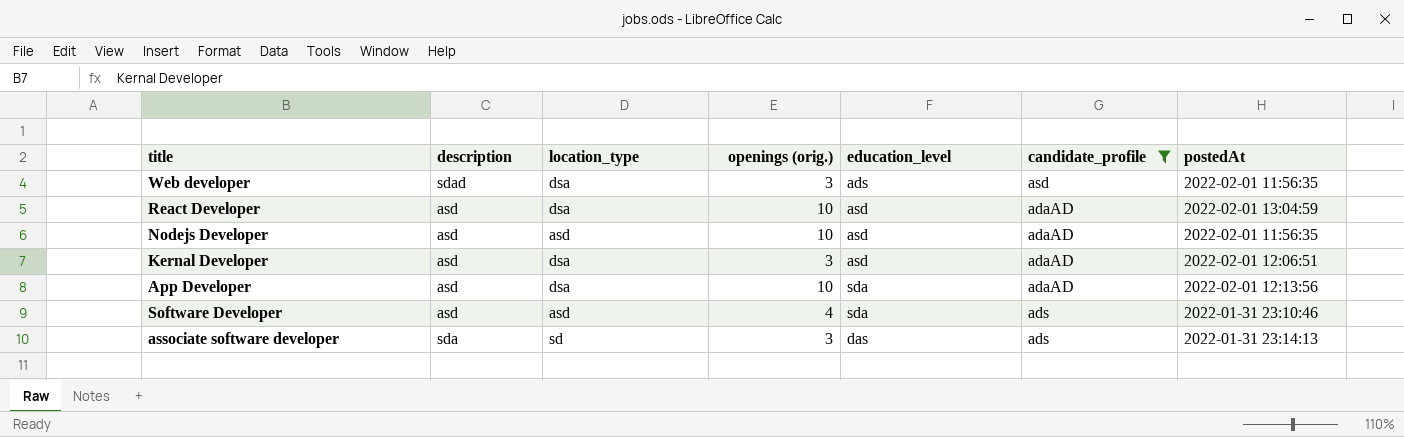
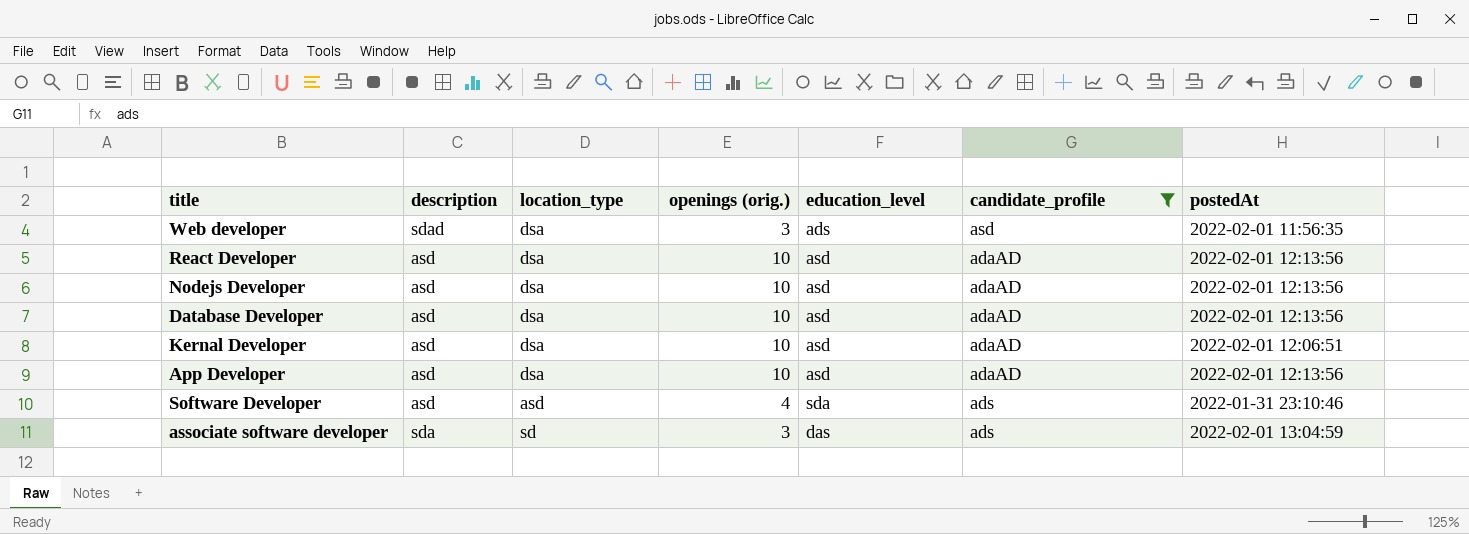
React Developer | postedAt: 2022-02-01 13:04:59 -> 2022-02-01 12:13:56
Nodejs Developer | location_type: asd -> dsa
Nodejs Developer | postedAt: 2022-02-01 11:56:35 -> 2022-02-01 12:13:56
row Database Developer: none -> asd | dsa | 10 | asd | adaAD | 2022-02-01 12:13:56
Kernal Developer | openings (orig.): 3 -> 10
App Developer | education_level: sda -> asd
associate software developer | postedAt: 2022-01-31 23:14:13 -> 2022-02-01 13:04:59

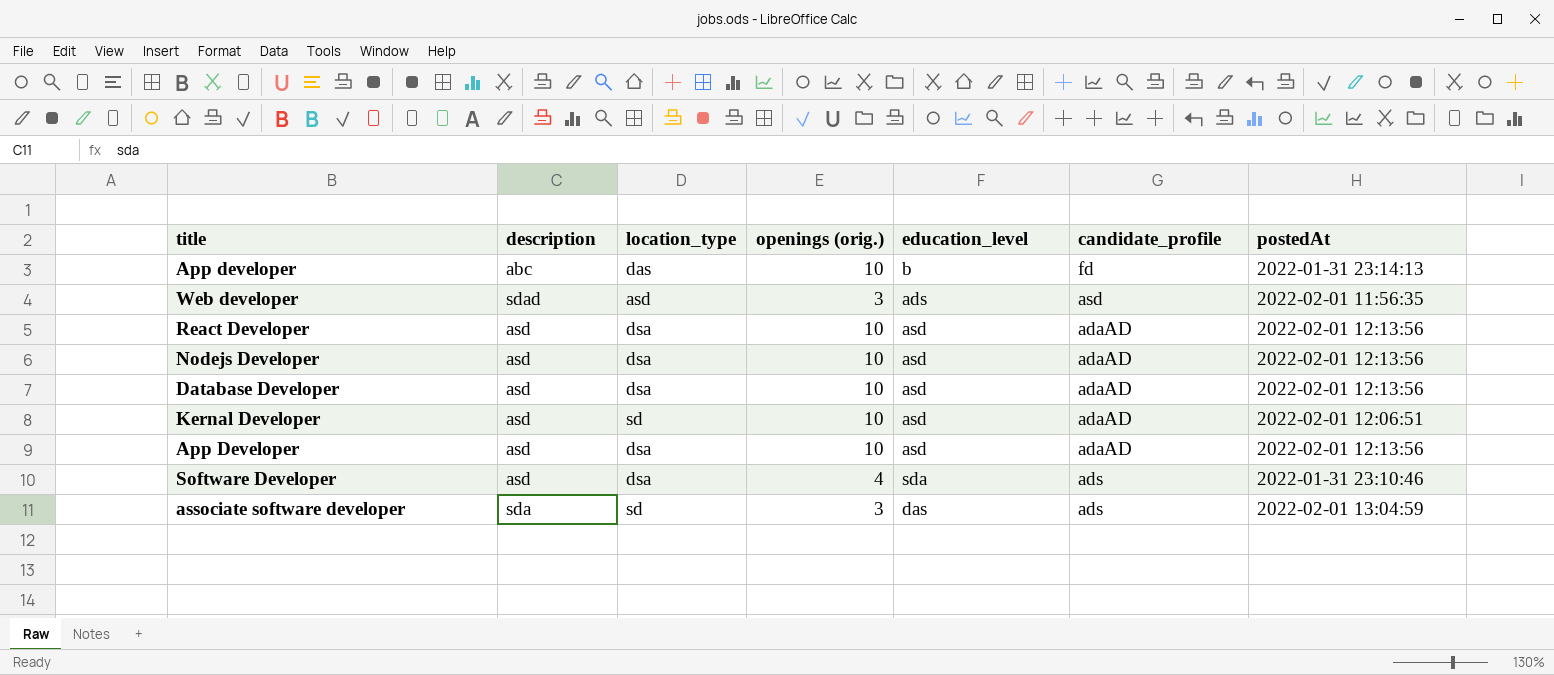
filter: candidate_profile != fd -> none
Web developer | location_type: dsa -> asd
Kernal Developer | location_type: dsa -> sd
Software Developer | location_type: asd -> dsa

